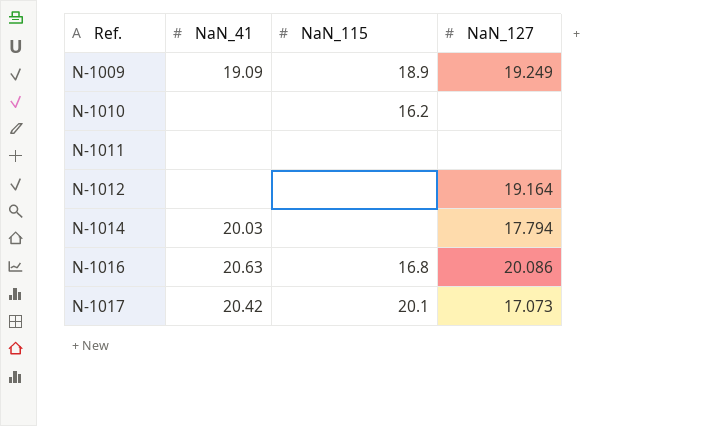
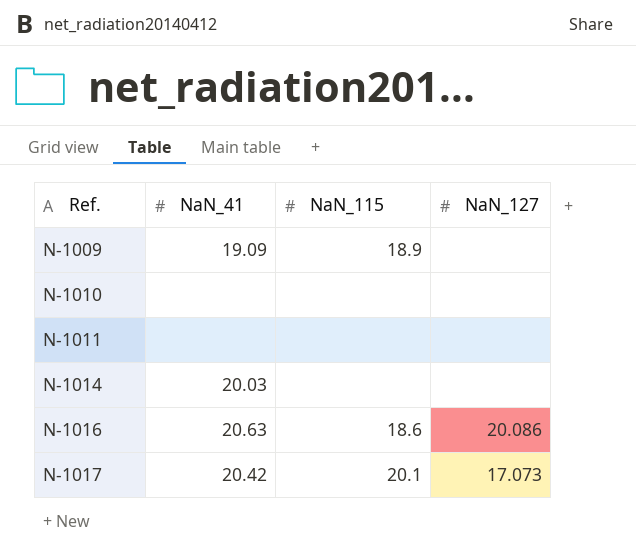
row N-1012: none | none | 19.164 -> none
N-1009 | NaN_127: 19.249 -> none
N-1010 | NaN_115: 16.2 -> none
N-1014 | NaN_127: 17.794 -> none
N-1016 | NaN_115: 16.8 -> 18.6

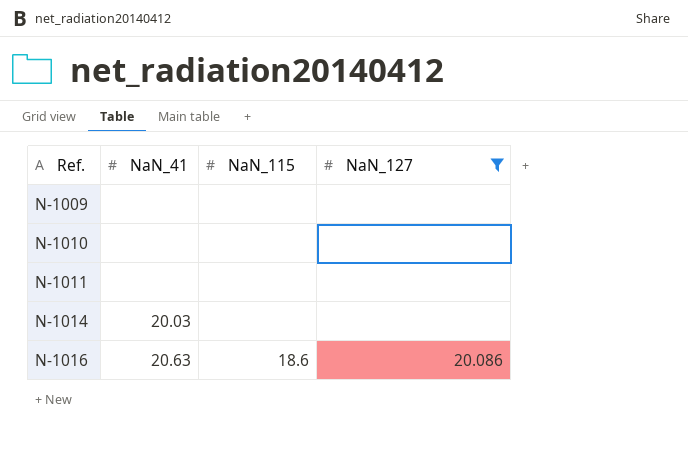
filter: none -> NaN_127 != 17.073
N-1009 | NaN_41: 19.09 -> none
N-1009 | NaN_115: 18.9 -> none

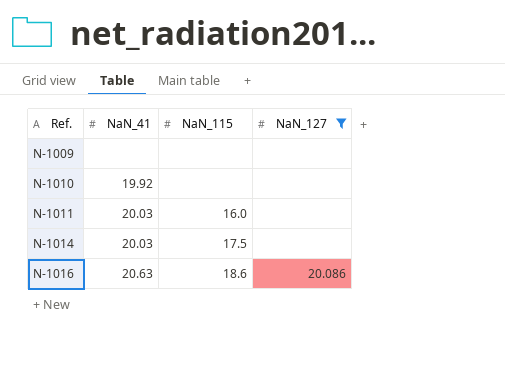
N-1010 | NaN_41: none -> 19.92
N-1011 | NaN_41: none -> 20.03
N-1011 | NaN_115: none -> 16.0
N-1014 | NaN_115: none -> 17.5

